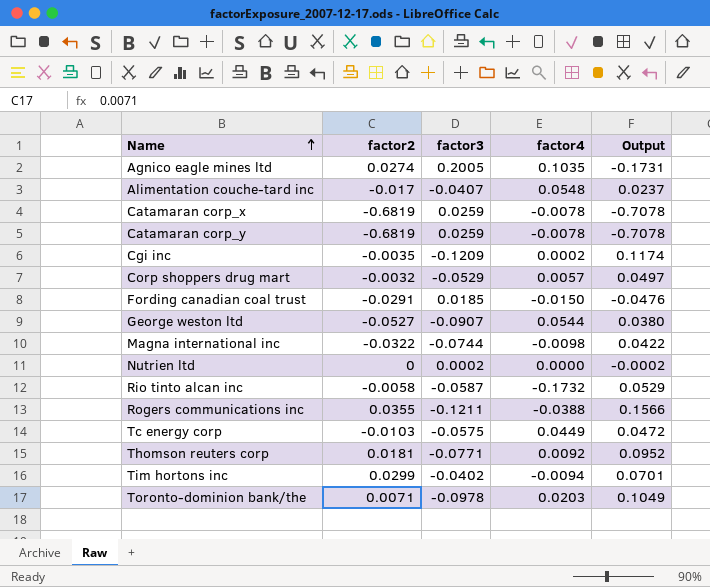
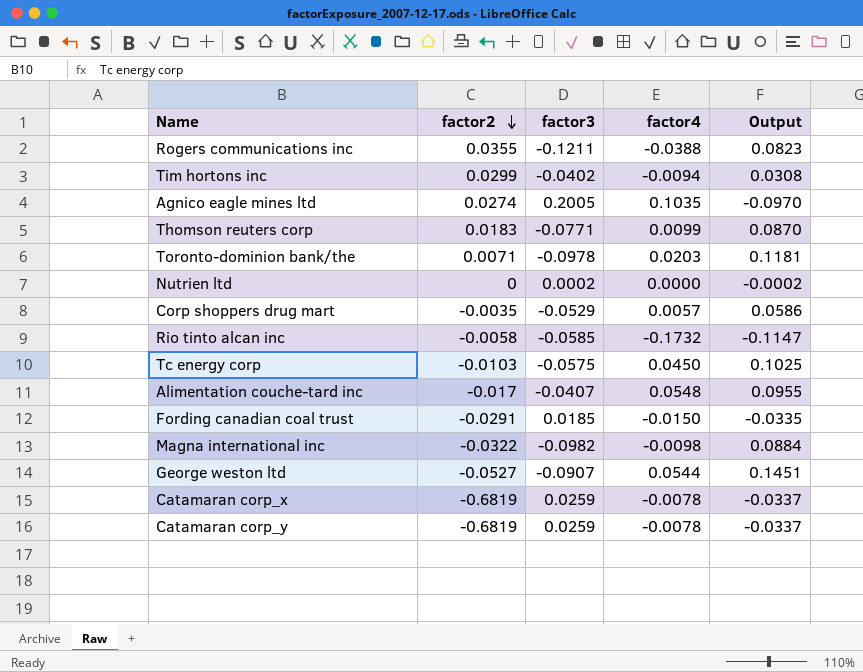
row order: Name ascending -> factor2 descending
column Output | formula: [factor2] - [factor3] -> [factor4] - [factor3]
row Cgi inc: -0.0035 | -0.1209 | 0.0002 | 0.1174 -> none
Thomson reuters corp | factor2: 0.0181 -> 0.0183
Thomson reuters corp | factor4: 0.0092 -> 0.0099
Corp shoppers drug mart | factor2: -0.0032 -> -0.0035
Rio tinto alcan inc | factor3: -0.0587 -> -0.0585
Tc energy corp | factor4: 0.0449 -> 0.0450
Magna international inc | factor3: -0.0744 -> -0.0982

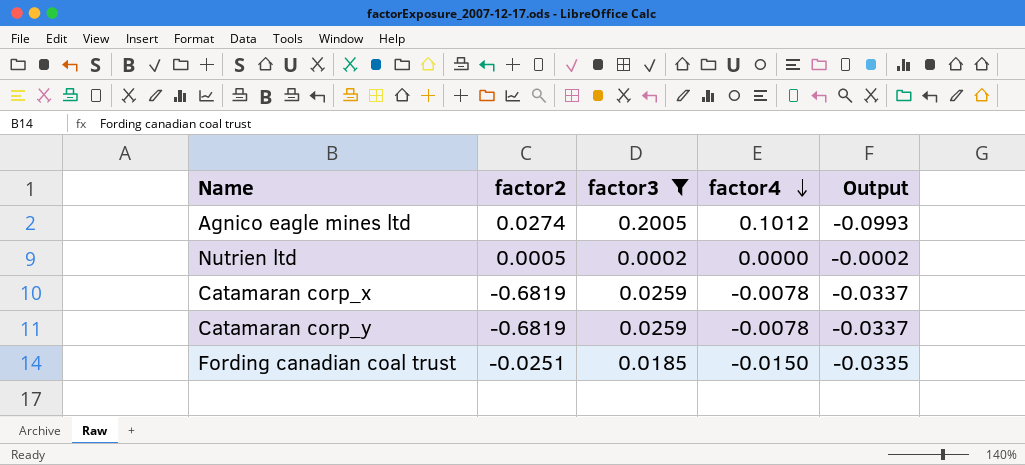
filter: none -> factor3 >= 0.0002
row order: factor2 descending -> factor4 descending
Agnico eagle mines ltd | factor4: 0.1035 -> 0.1012
Agnico eagle mines ltd | Output: -0.0970 -> -0.0993
Nutrien ltd | factor2: 0 -> 0.0005
Fording canadian coal trust | factor2: -0.0291 -> -0.0251

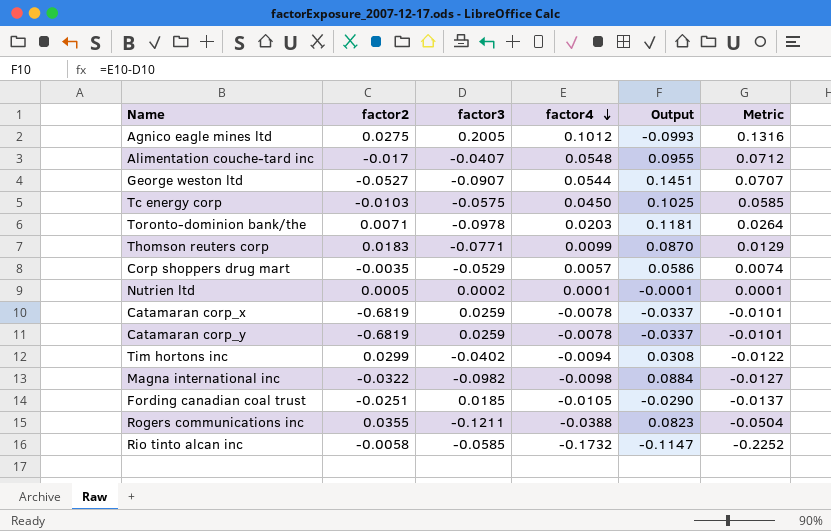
filter: factor3 >= 0.0002 -> none
column Metric | formula: none -> [factor4] * 1.3
Agnico eagle mines ltd | factor2: 0.0274 -> 0.0275
Nutrien ltd | factor4: 0.0000 -> 0.0001
Nutrien ltd | Output: -0.0002 -> -0.0001
Fording canadian coal trust | factor4: -0.0150 -> -0.0105
Fording canadian coal trust | Output: -0.0335 -> -0.0290

